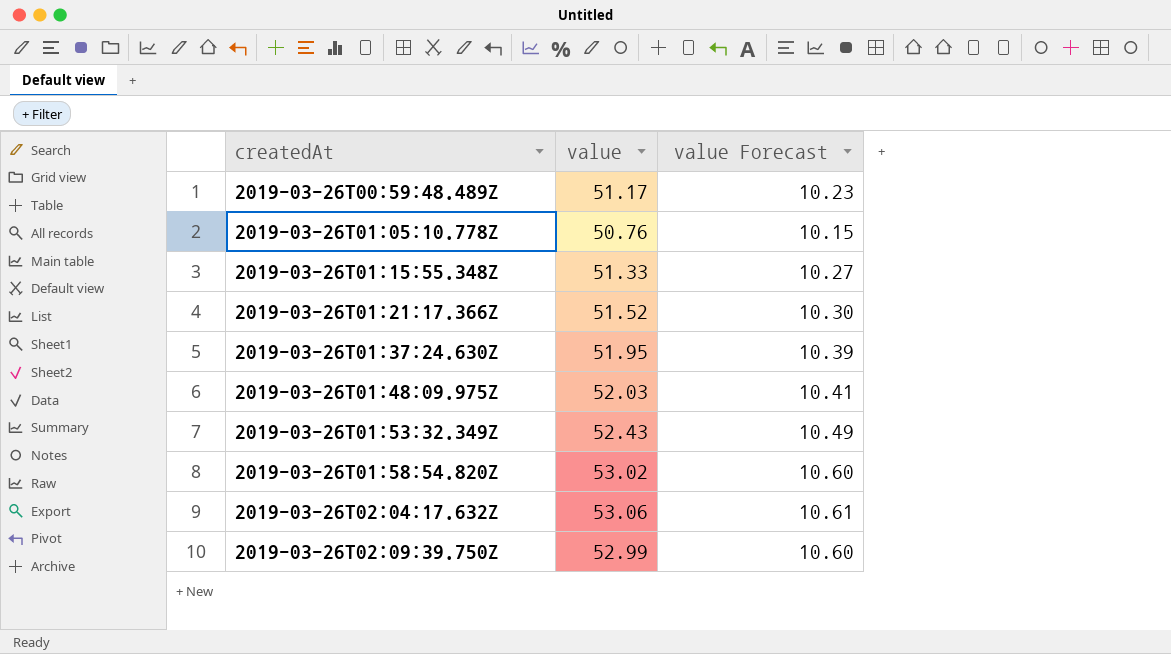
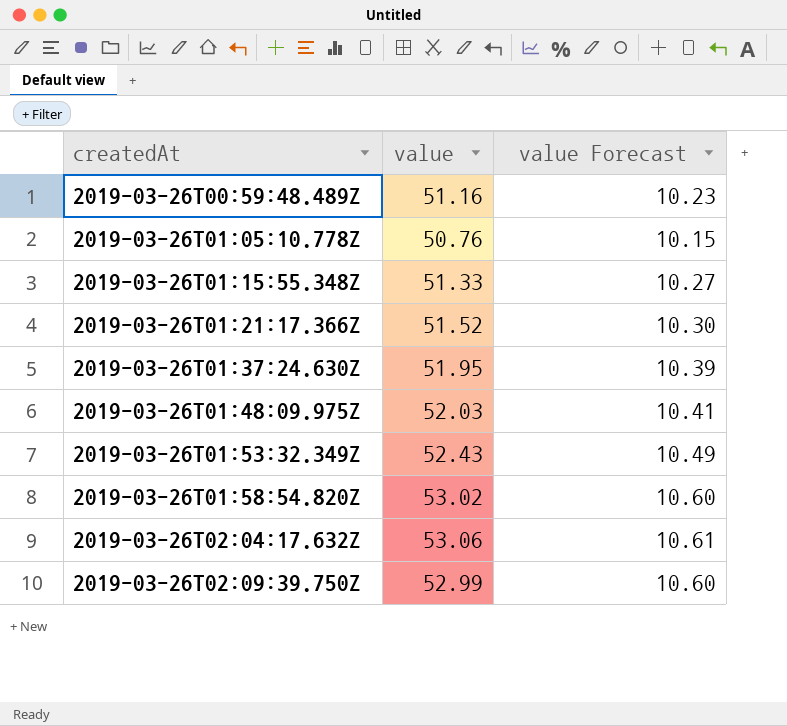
2019-03-26T00:59:48.489Z | value: 51.17 -> 51.16

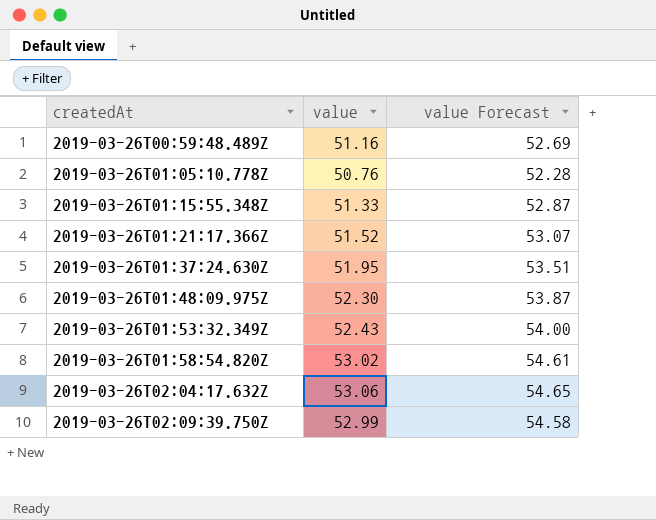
column value Forecast | formula: [value] * 0.2 -> [value] * 1.03
2019-03-26T01:48:09.975Z | value: 52.03 -> 52.30

